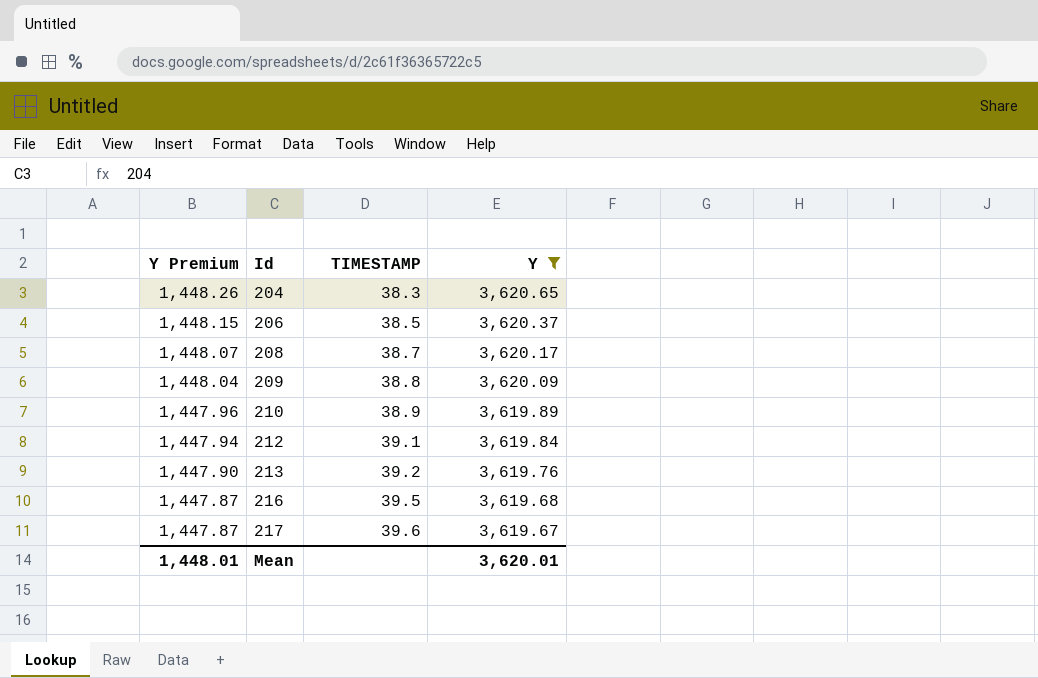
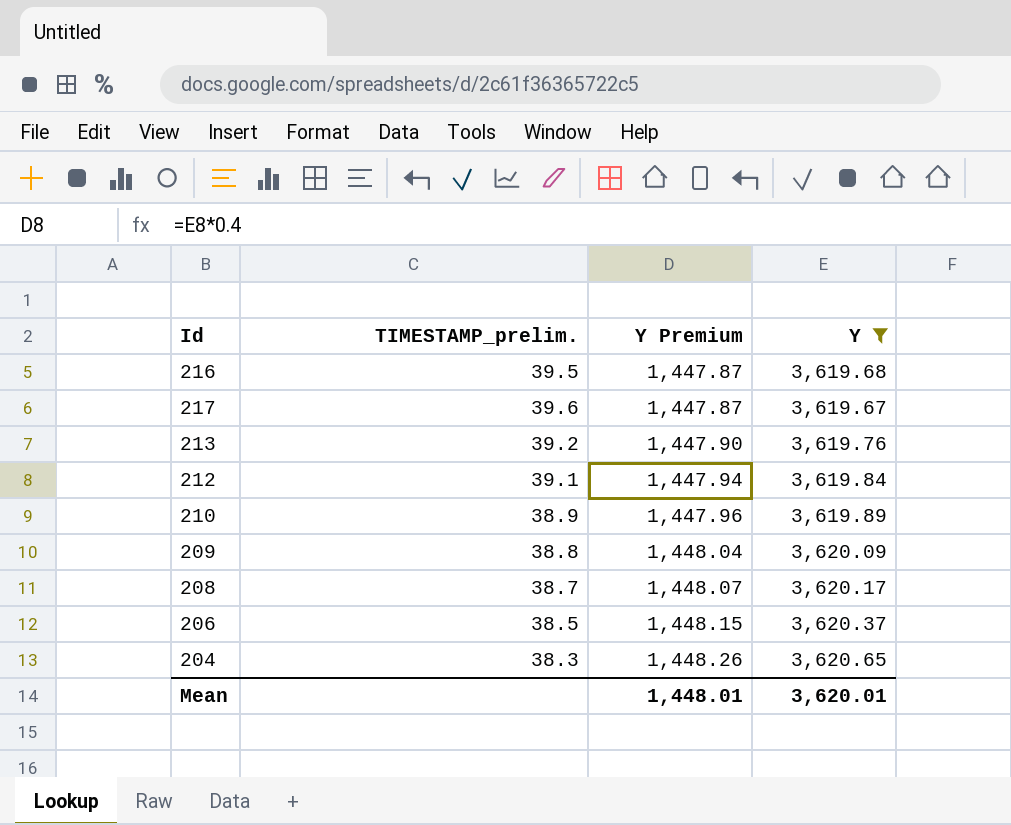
row order: Y Premium descending -> Y Premium ascending
column name: TIMESTAMP -> TIMESTAMP_prelim.
column Y Premium | position: 1 -> 3

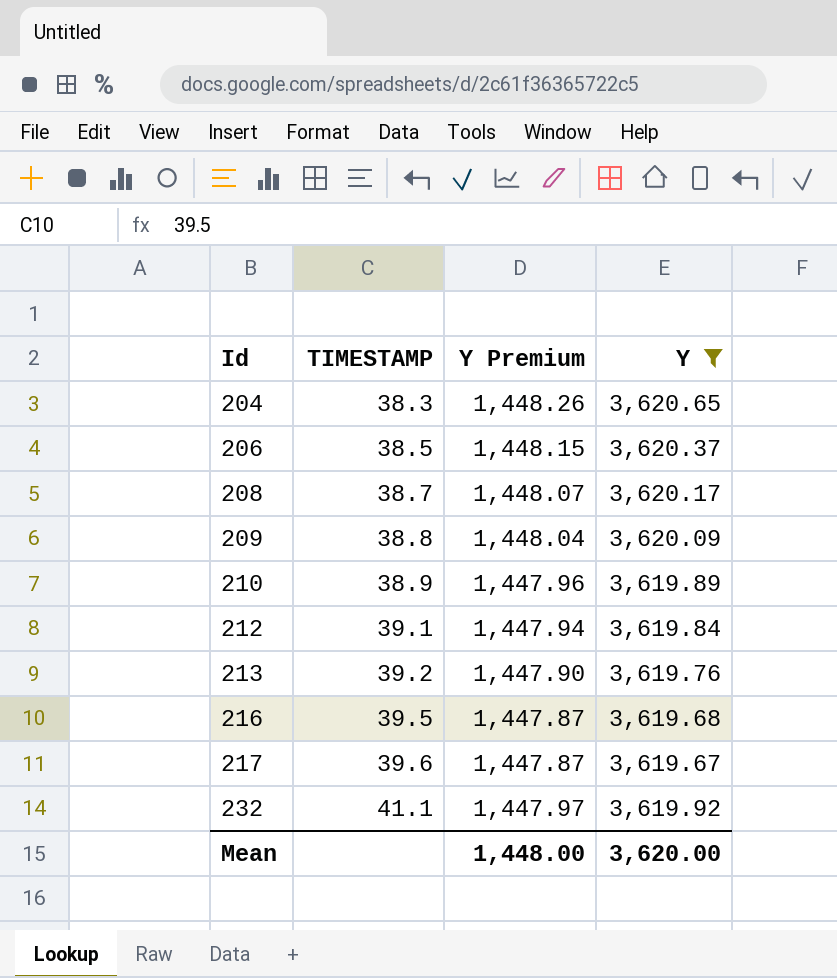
row order: Y Premium ascending -> Id ascending
column name: TIMESTAMP_prelim. -> TIMESTAMP
row 232: none -> 41.1 | 1,447.97 | 3,619.92
Mean | Y Premium: 1,448.01 -> 1,448.00
Mean | Y: 3,620.01 -> 3,620.00

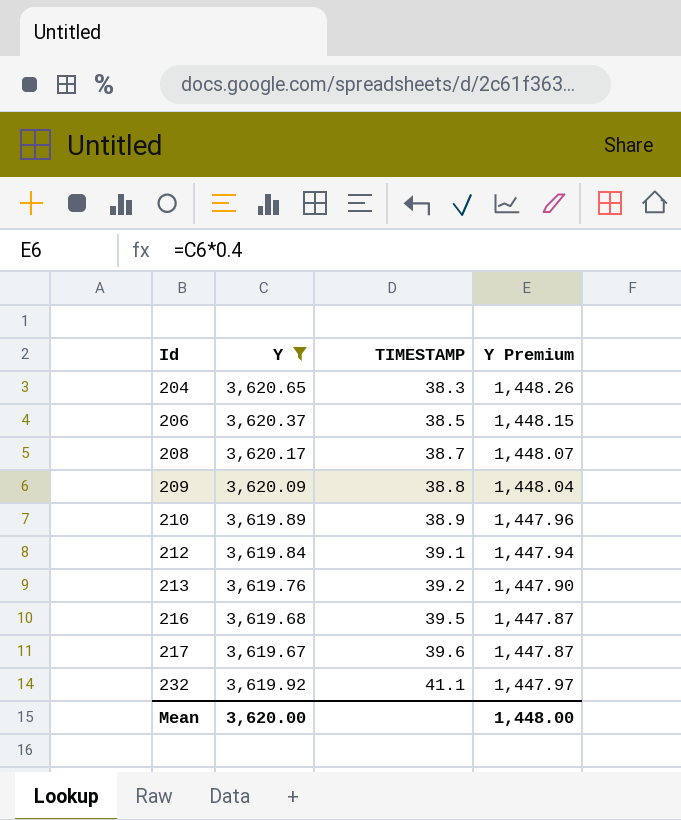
column Y | position: 4 -> 2

